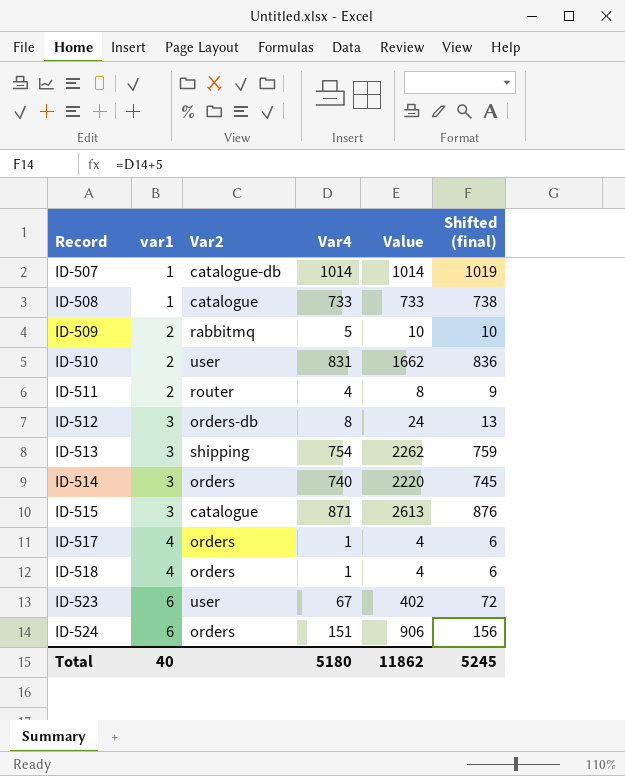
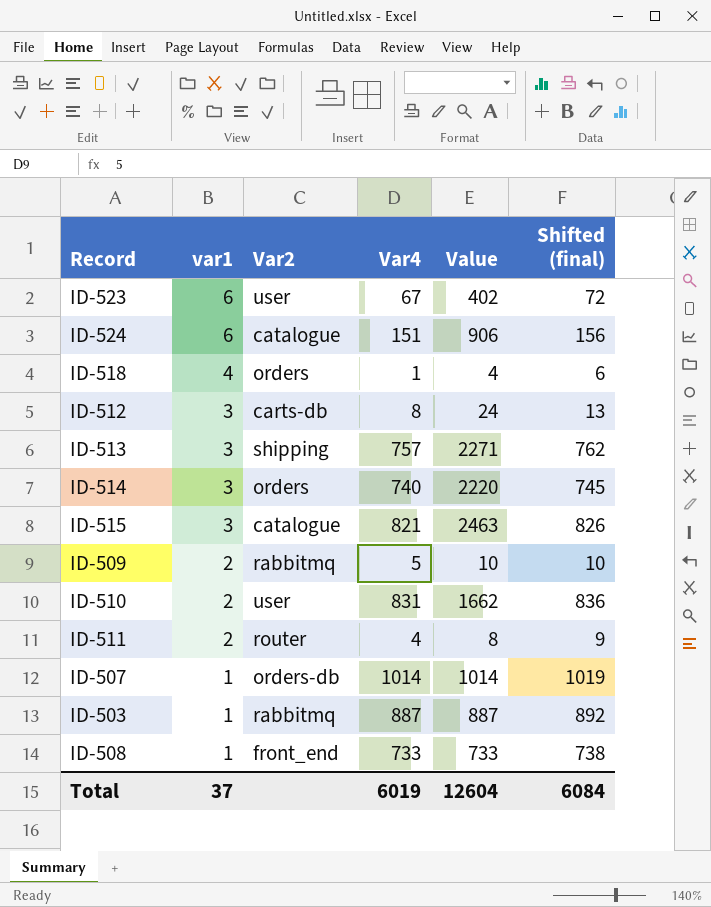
row order: Record ascending -> var1 descending
row ID-517: 4 | orders | 1 | 4 | 6 -> none
ID-524 | Var2: orders -> catalogue
ID-512 | Var2: orders-db -> carts-db
ID-513 | Var4: 754 -> 757
ID-513 | Value: 2262 -> 2271
ID-513 | Shifted (final): 759 -> 762
ID-515 | Var4: 871 -> 821
ID-515 | Value: 2613 -> 2463
ID-515 | Shifted (final): 876 -> 826
ID-507 | Var2: catalogue-db -> orders-db
row ID-503: none -> 1 | rabbitmq | 887 | 887 | 892
ID-508 | Var2: catalogue -> front_end
Total | var1: 40 -> 37
Total | Var4: 5180 -> 6019
Total | Value: 11862 -> 12604
Total | Shifted (final): 5245 -> 6084

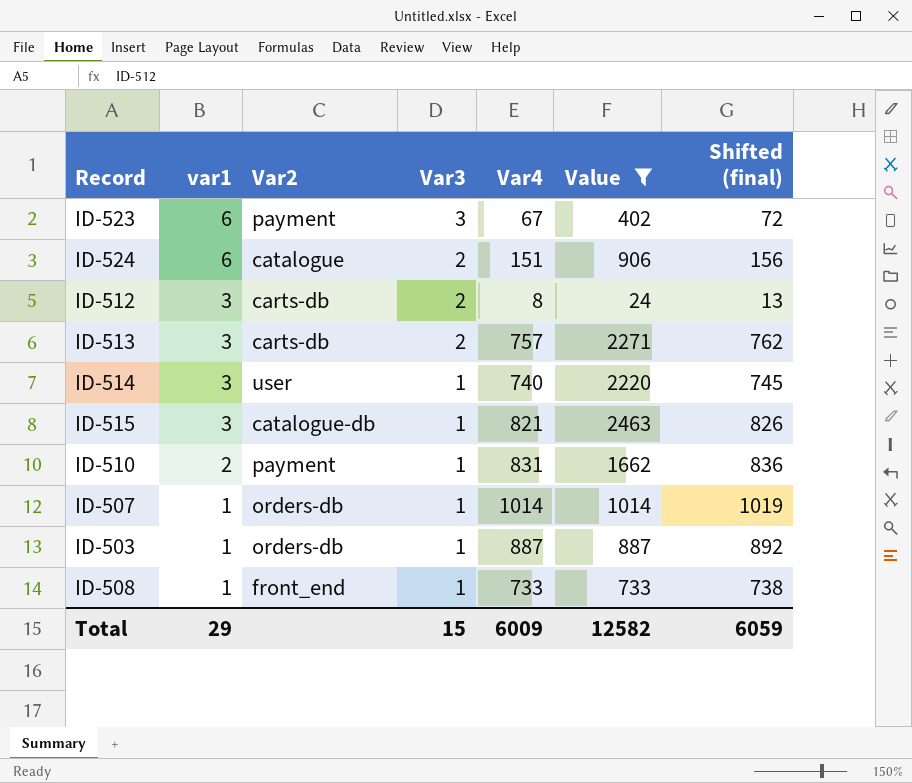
filter: none -> Value >= 24
column Var3 | position: none -> 4
ID-523 | Var2: user -> payment
ID-513 | Var2: shipping -> carts-db
ID-514 | Var2: orders -> user
ID-515 | Var2: catalogue -> catalogue-db
ID-510 | Var2: user -> payment
ID-503 | Var2: rabbitmq -> orders-db
Total | var1: 37 -> 29
Total | Var4: 6019 -> 6009
Total | Value: 12604 -> 12582
Total | Shifted (final): 6084 -> 6059

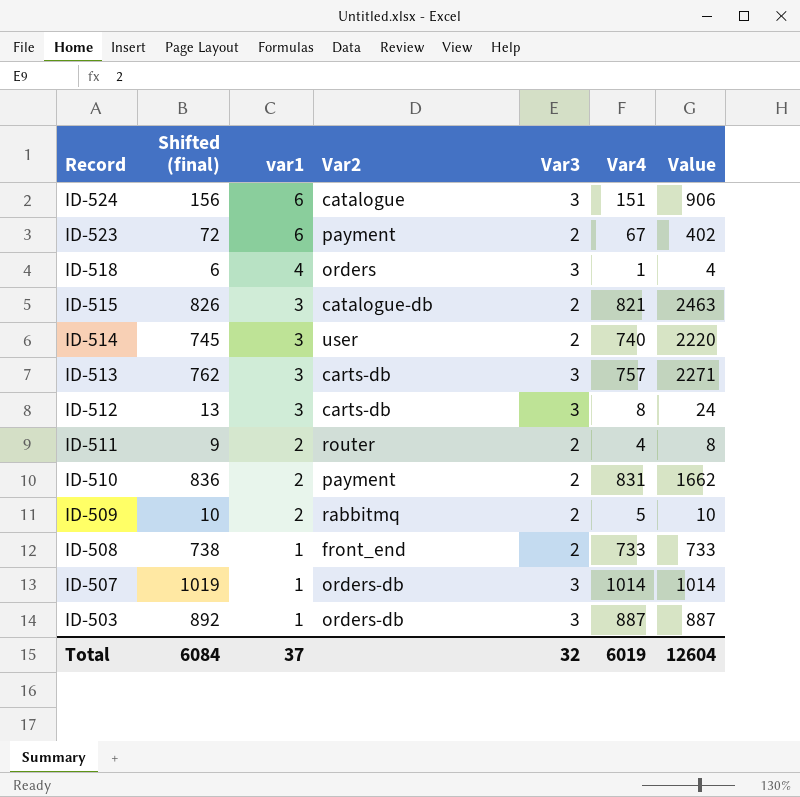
filter: Value >= 24 -> none
row order: var1 descending -> Record descending
column Shifted (final) | position: 7 -> 2
ID-524 | Var3: 2 -> 3
ID-523 | Var3: 3 -> 2
ID-515 | Var3: 1 -> 2
ID-514 | Var3: 1 -> 2
ID-513 | Var3: 2 -> 3
ID-512 | Var3: 2 -> 3
ID-510 | Var3: 1 -> 2
ID-508 | Var3: 1 -> 2
ID-507 | Var3: 1 -> 3
ID-503 | Var3: 1 -> 3
Total | Shifted (final): 6059 -> 6084
Total | var1: 29 -> 37
Total | Var3: 15 -> 32
Total | Var4: 6009 -> 6019
Total | Value: 12582 -> 12604

